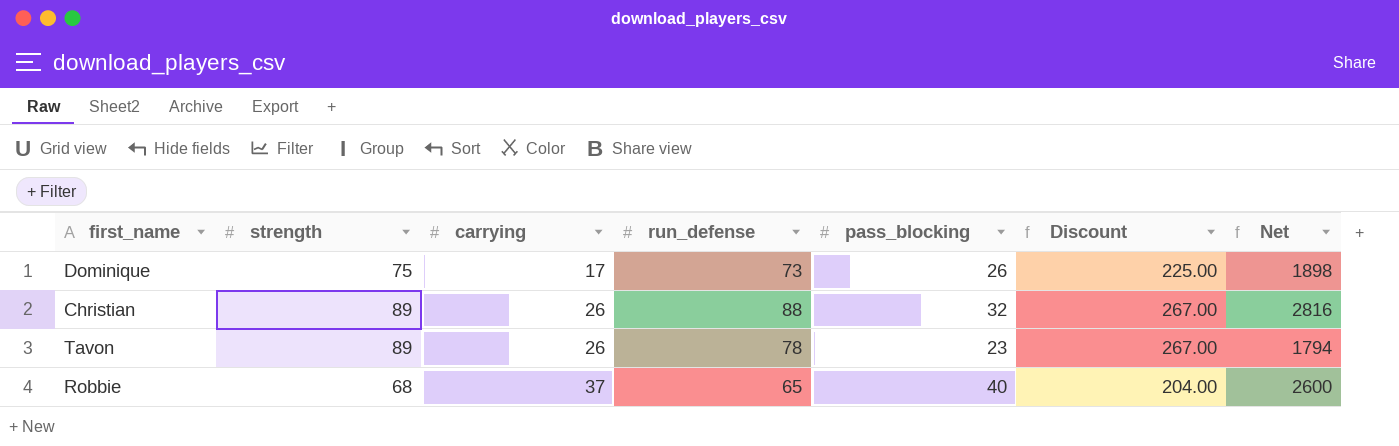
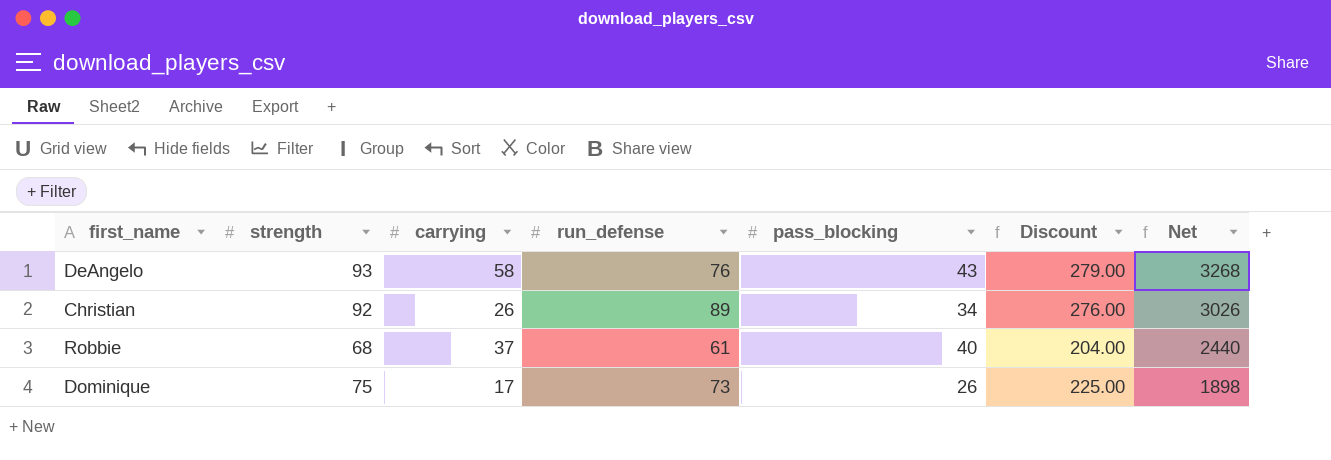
row order: carrying ascending -> Net descending
row Tavon: 89 | 26 | 78 | 23 | 267.00 | 1794 -> none
row DeAngelo: none -> 93 | 58 | 76 | 43 | 279.00 | 3268
Christian | strength: 89 -> 92
Christian | run_defense: 88 -> 89
Christian | pass_blocking: 32 -> 34
Christian | Discount: 267.00 -> 276.00
Christian | Net: 2816 -> 3026
Robbie | run_defense: 65 -> 61
Robbie | Net: 2600 -> 2440

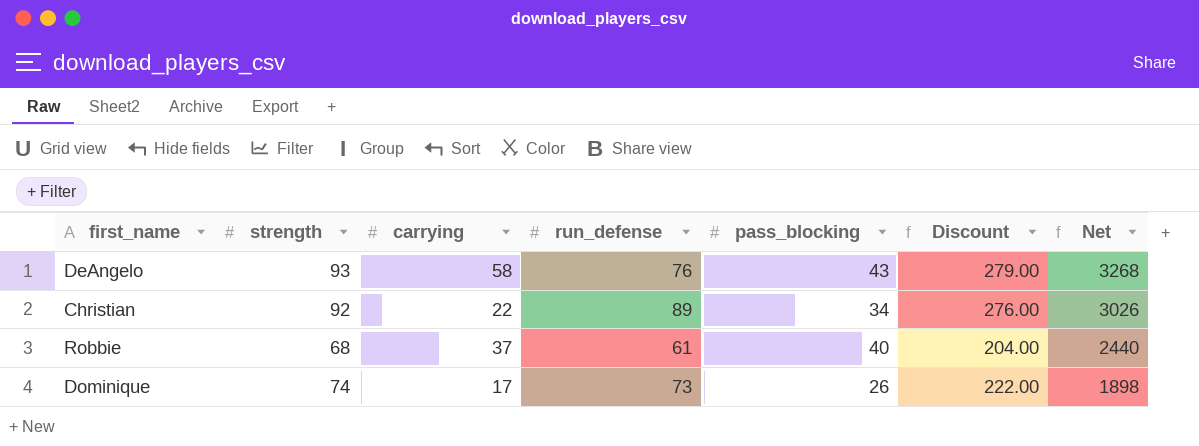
Christian | carrying: 26 -> 22
Dominique | strength: 75 -> 74
Dominique | Discount: 225.00 -> 222.00

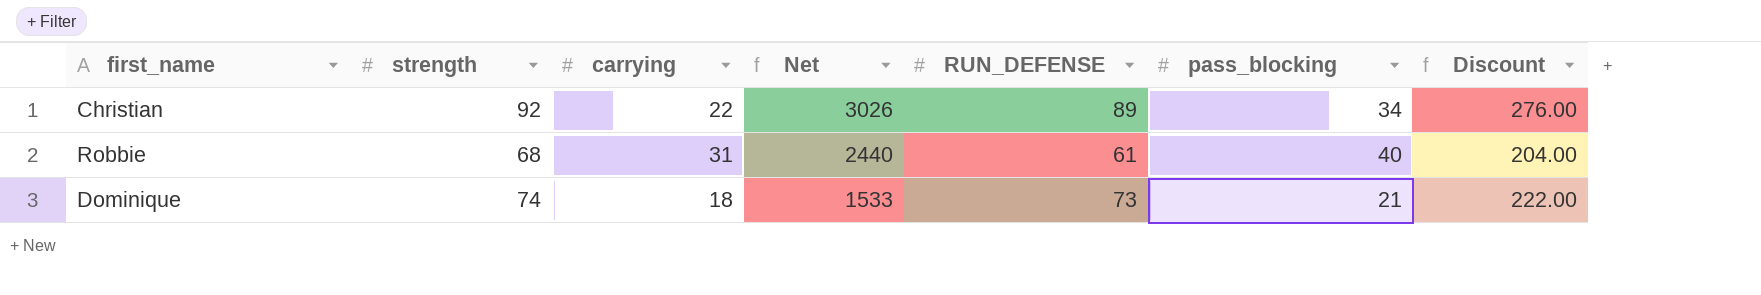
column Net | position: 7 -> 4
column name: run_defense -> RUN_DEFENSE
row DeAngelo: 93 | 58 | 76 | 43 | 279.00 | 3268 -> none
Robbie | carrying: 37 -> 31
Dominique | carrying: 17 -> 18
Dominique | Net: 1898 -> 1533
Dominique | pass_blocking: 26 -> 21

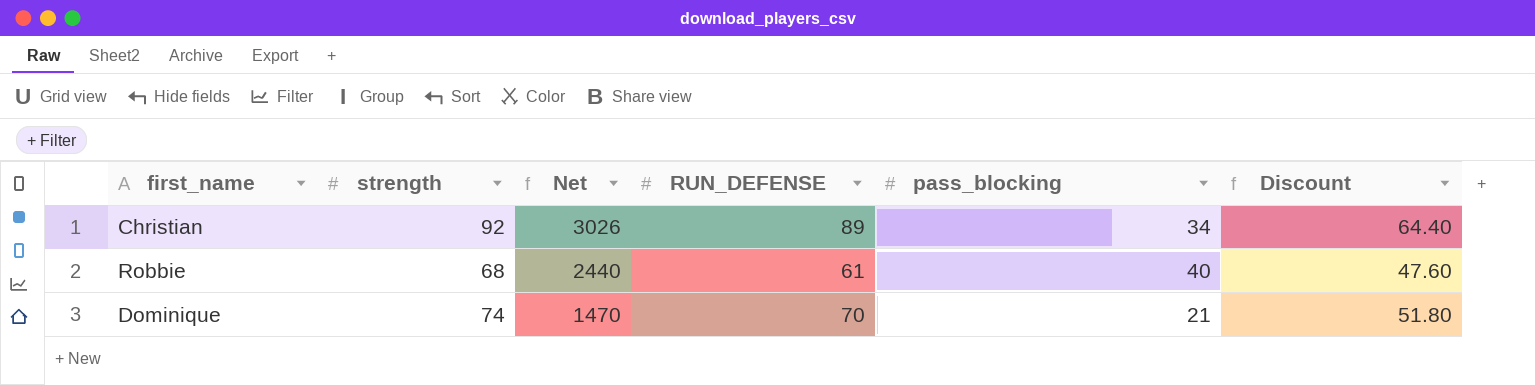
column carrying | position: 3 -> none
column Discount | formula: [strength] * 3 -> [strength] * 0.7
Dominique | Net: 1533 -> 1470
Dominique | RUN_DEFENSE: 73 -> 70

